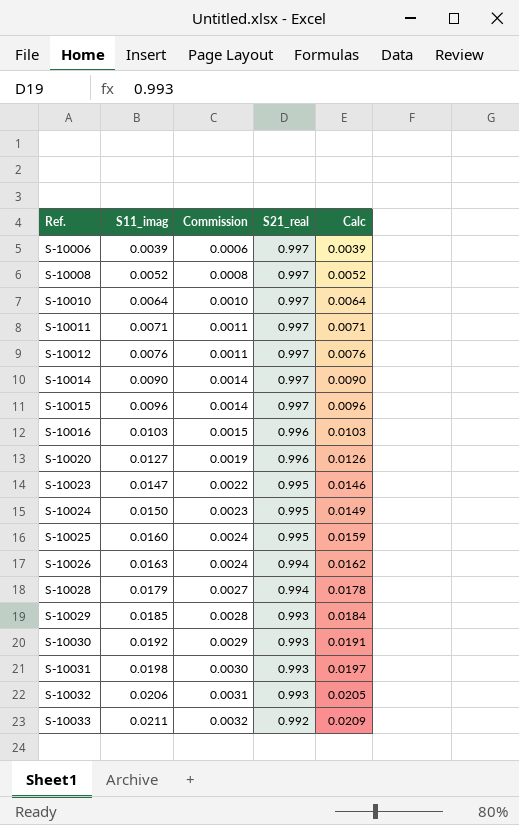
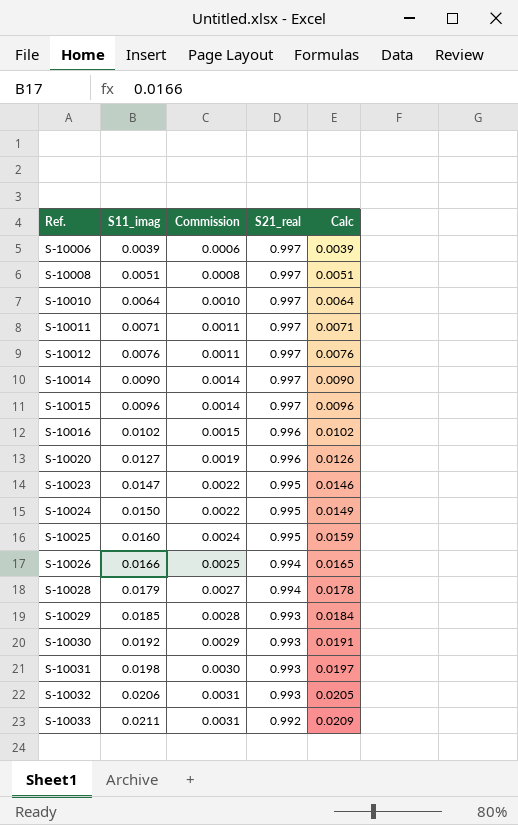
column Commission | formula: [S11_imag] * 0.15 -> [Calc] * 0.15
S-10008 | S11_imag: 0.0052 -> 0.0051
S-10008 | Calc: 0.0052 -> 0.0051
S-10016 | S11_imag: 0.0103 -> 0.0102
S-10016 | Calc: 0.0103 -> 0.0102
S-10026 | S11_imag: 0.0163 -> 0.0166
S-10026 | Calc: 0.0162 -> 0.0165

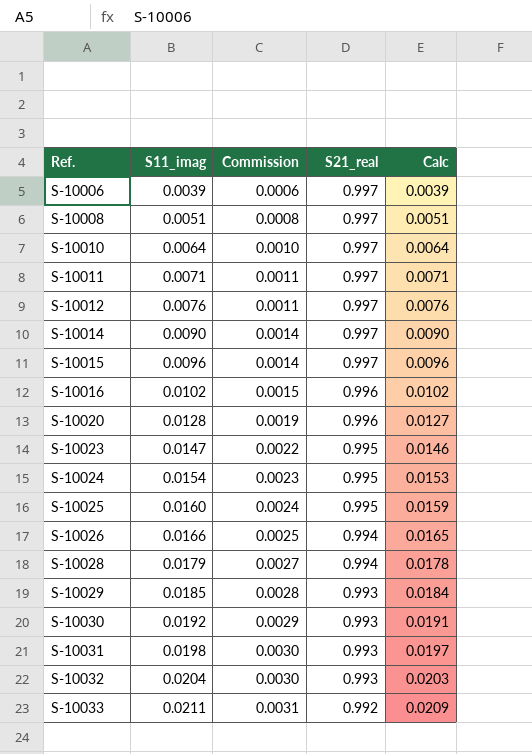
S-10020 | S11_imag: 0.0127 -> 0.0128
S-10020 | Calc: 0.0126 -> 0.0127
S-10024 | S11_imag: 0.0150 -> 0.0154
S-10024 | Commission: 0.0022 -> 0.0023
S-10024 | Calc: 0.0149 -> 0.0153
S-10032 | S11_imag: 0.0206 -> 0.0204
S-10032 | Commission: 0.0031 -> 0.0030
S-10032 | Calc: 0.0205 -> 0.0203

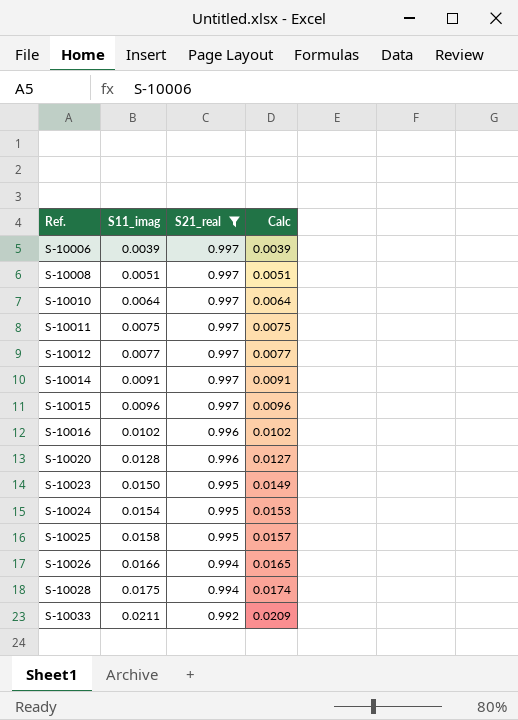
filter: none -> S21_real != 0.993
column Commission | formula: [Calc] * 0.15 -> none
S-10011 | S11_imag: 0.0071 -> 0.0075
S-10011 | Calc: 0.0071 -> 0.0075
S-10012 | S11_imag: 0.0076 -> 0.0077
S-10012 | Calc: 0.0076 -> 0.0077
S-10014 | S11_imag: 0.0090 -> 0.0091
S-10014 | Calc: 0.0090 -> 0.0091
S-10023 | S11_imag: 0.0147 -> 0.0150
S-10023 | Calc: 0.0146 -> 0.0149
S-10025 | S11_imag: 0.0160 -> 0.0158
S-10025 | Calc: 0.0159 -> 0.0157
S-10028 | S11_imag: 0.0179 -> 0.0175
S-10028 | Calc: 0.0178 -> 0.0174

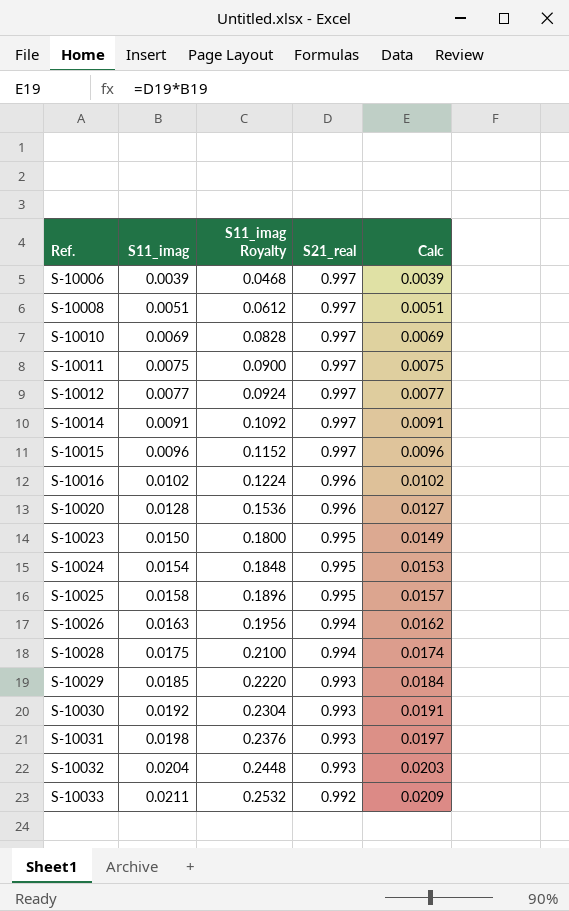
filter: S21_real != 0.993 -> none
column S11_imag Royalty | formula: none -> [S11_imag] * 12
S-10010 | S11_imag: 0.0064 -> 0.0069
S-10010 | Calc: 0.0064 -> 0.0069
S-10026 | S11_imag: 0.0166 -> 0.0163
S-10026 | Calc: 0.0165 -> 0.0162

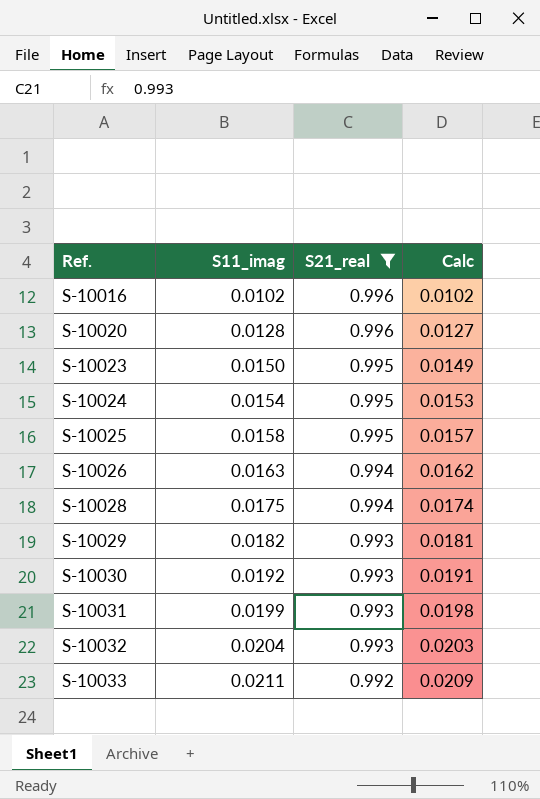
filter: none -> S21_real != 0.997
column S11_imag Royalty | formula: [S11_imag] * 12 -> none
S-10029 | S11_imag: 0.0185 -> 0.0182
S-10029 | Calc: 0.0184 -> 0.0181
S-10031 | S11_imag: 0.0198 -> 0.0199
S-10031 | Calc: 0.0197 -> 0.0198

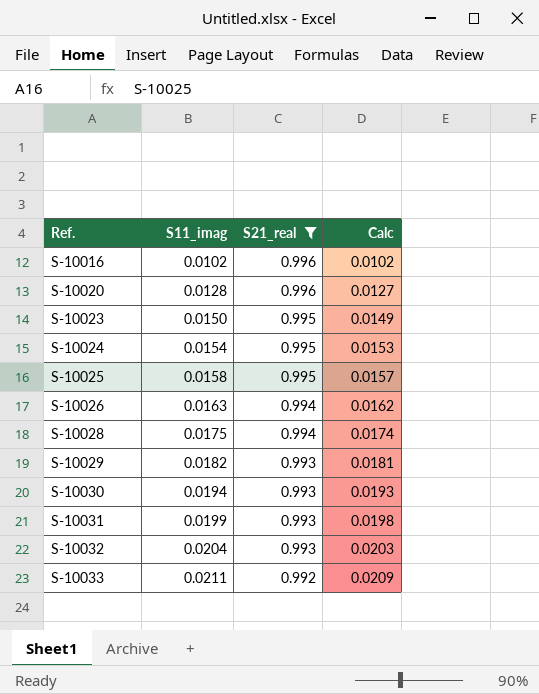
S-10030 | S11_imag: 0.0192 -> 0.0194
S-10030 | Calc: 0.0191 -> 0.0193

